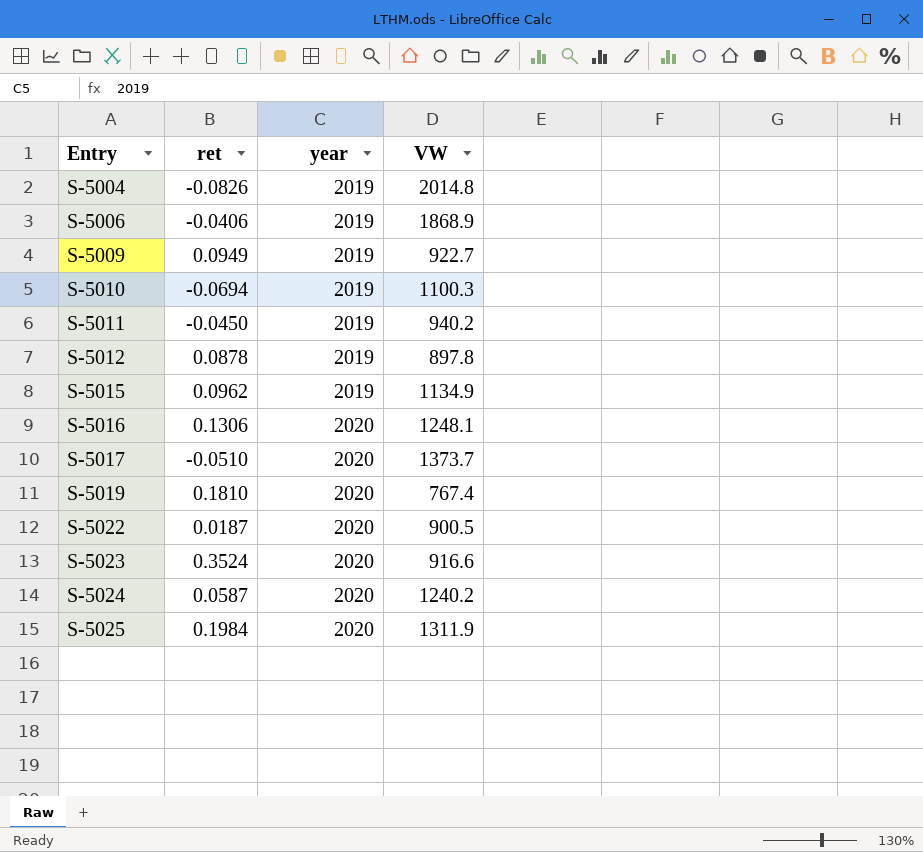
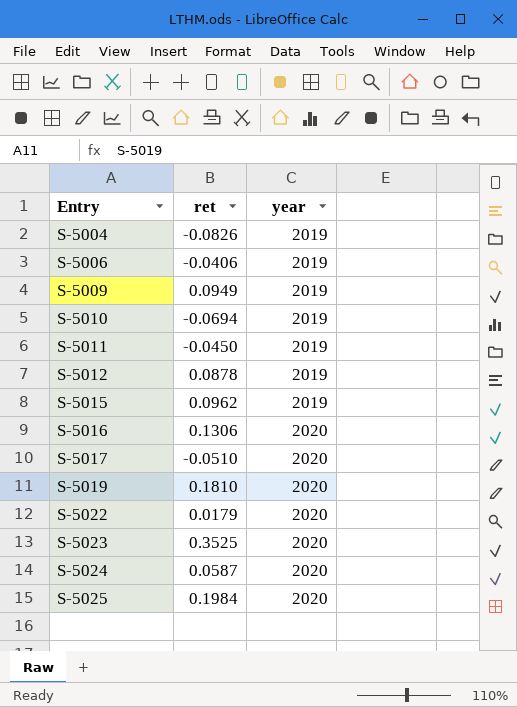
column VW | position: 4 -> none
S-5022 | ret: 0.0187 -> 0.0179
S-5023 | ret: 0.3524 -> 0.3525

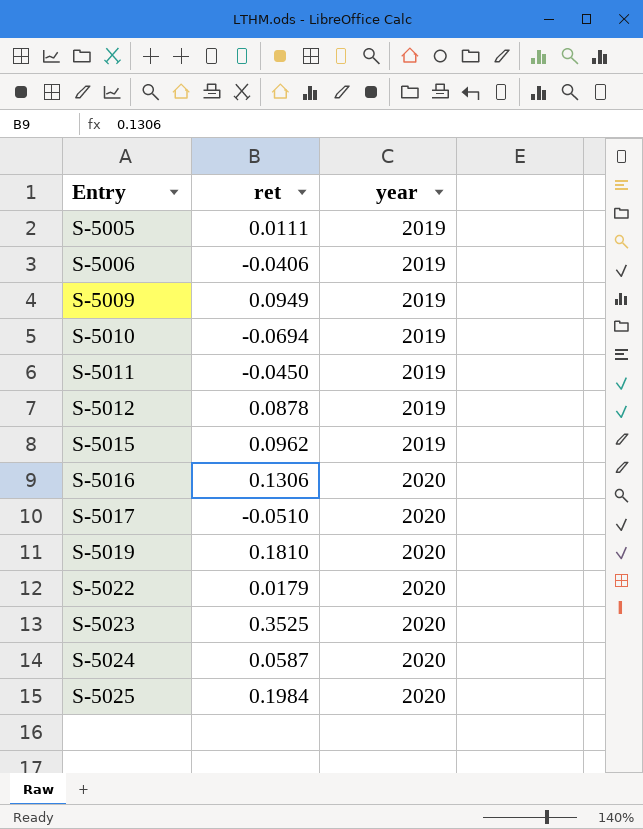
row S-5004: -0.0826 | 2019 -> none
row S-5005: none -> 0.0111 | 2019

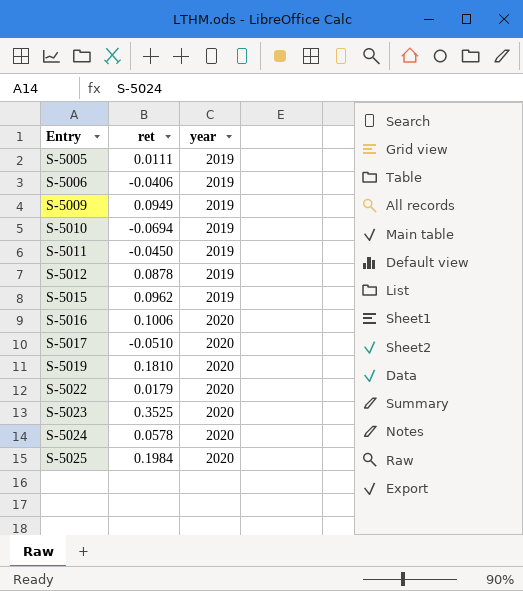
S-5016 | ret: 0.1306 -> 0.1006
S-5024 | ret: 0.0587 -> 0.0578

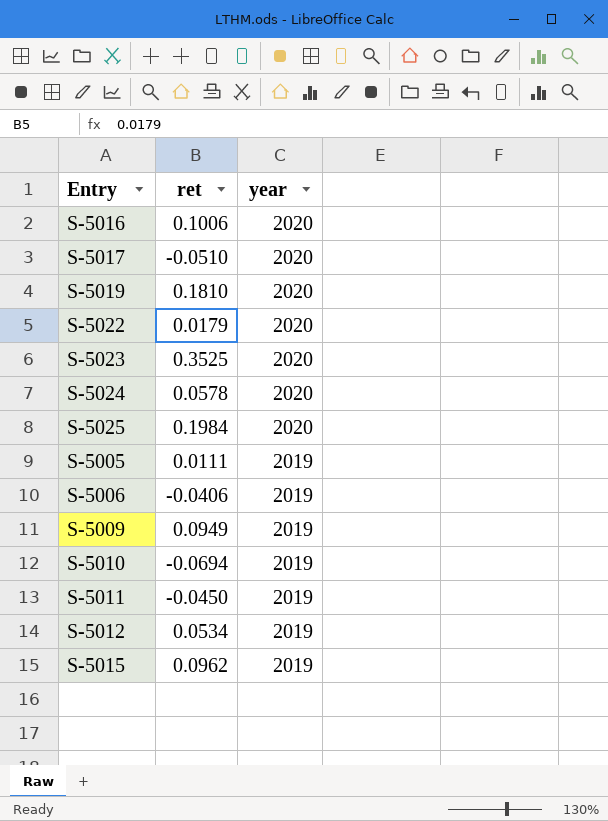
row order: Entry ascending -> year descending
S-5012 | ret: 0.0878 -> 0.0534

